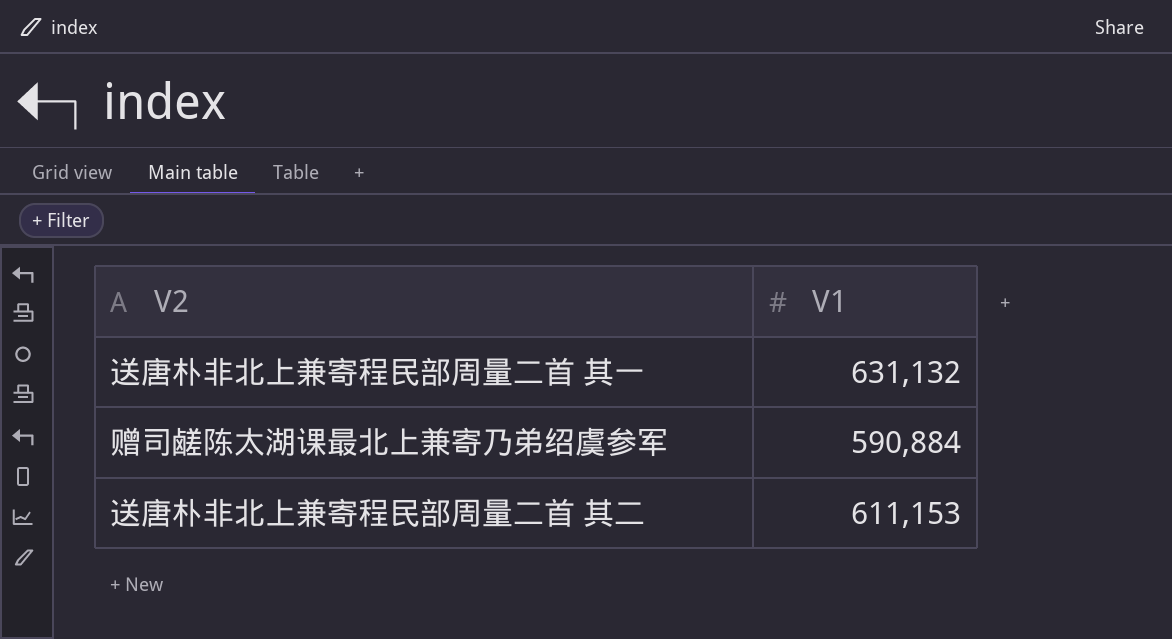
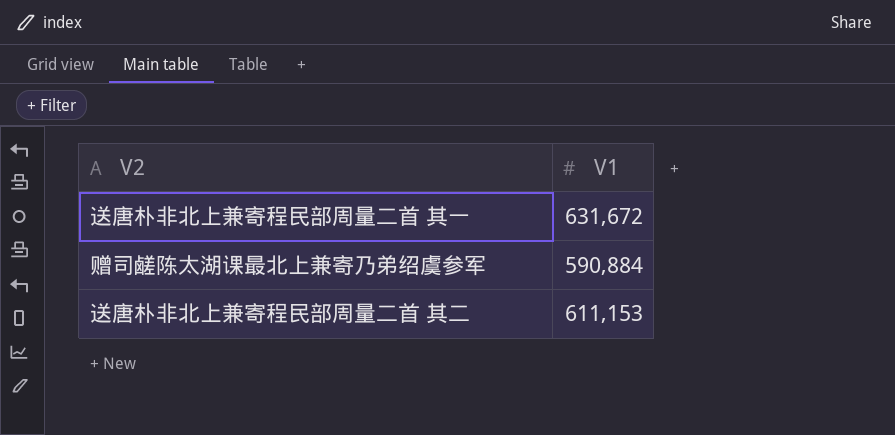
送唐朴非北上兼寄程民部周量二首 其一 | V1: 631,132 -> 631,672

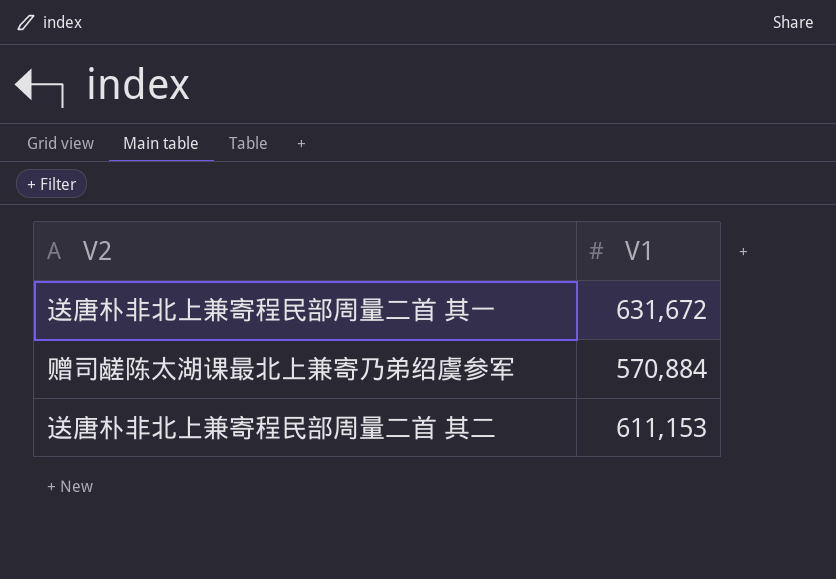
赠司鹾陈太湖课最北上兼寄乃弟绍虞参军 | V1: 590,884 -> 570,884

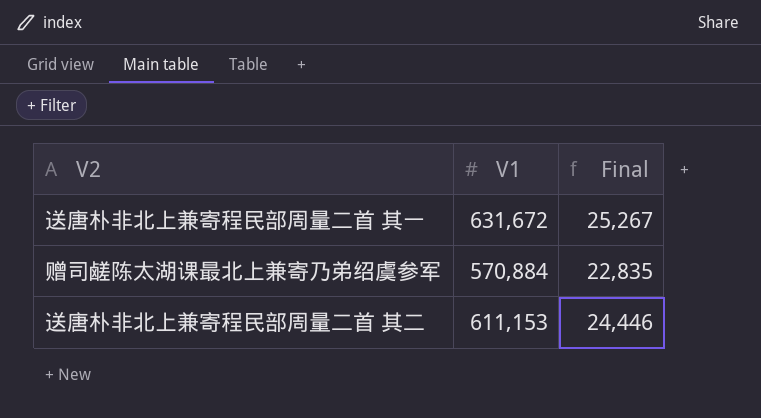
column Final | formula: none -> [V1] * 0.04

